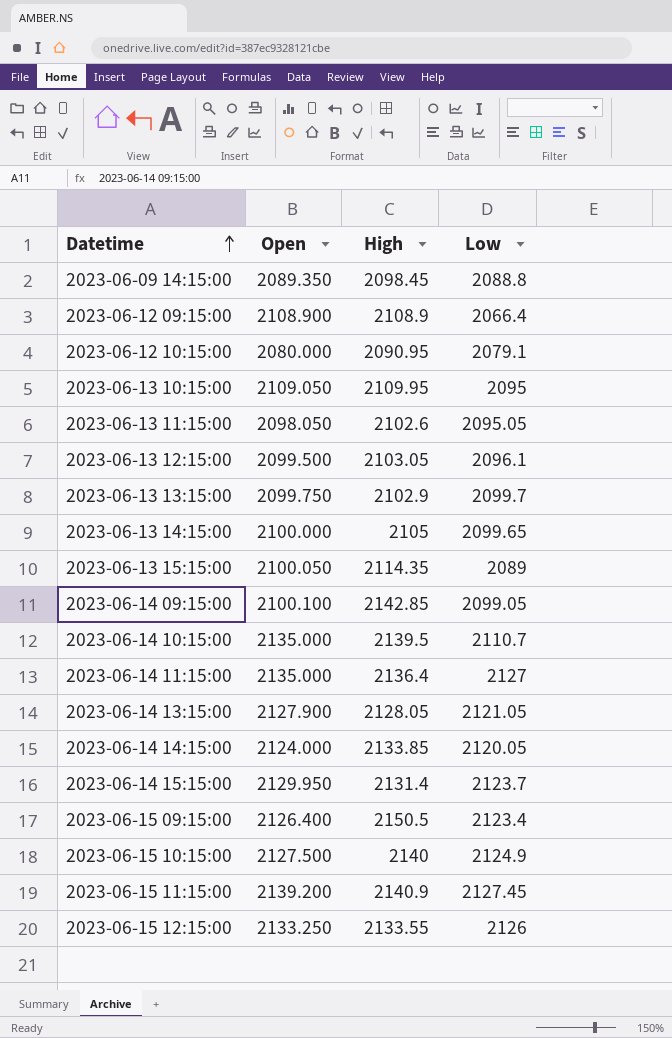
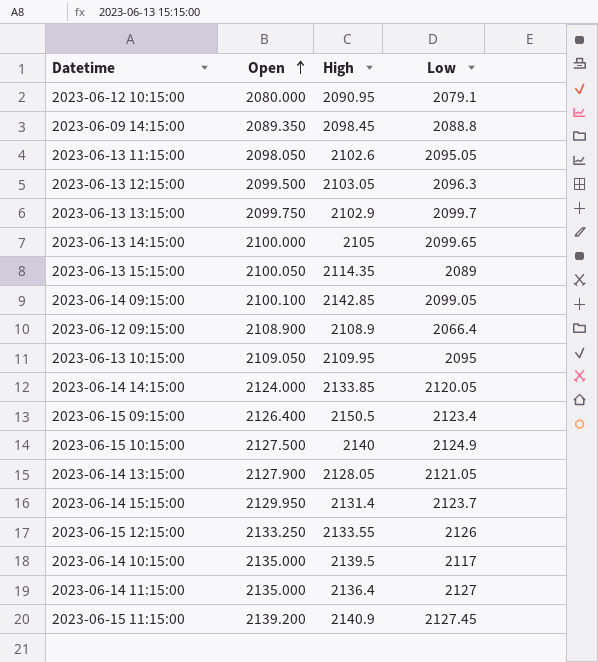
row order: Datetime ascending -> Open ascending
2023-06-13 12:15:00 | Low: 2096.1 -> 2096.3
2023-06-14 10:15:00 | Low: 2110.7 -> 2117

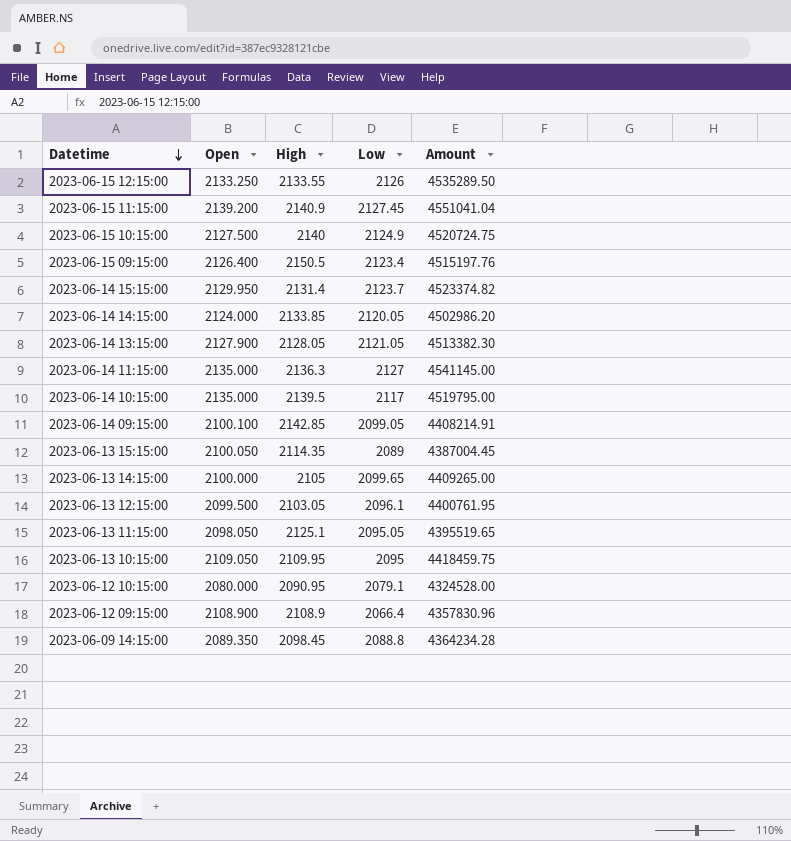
row order: Open ascending -> Datetime descending
column Amount | formula: none -> [Open] * [Low]
row 2023-06-13 13:15:00: 2099.750 | 2102.9 | 2099.7 -> none
2023-06-14 11:15:00 | High: 2136.4 -> 2136.3
2023-06-13 12:15:00 | Low: 2096.3 -> 2096.1
2023-06-13 11:15:00 | High: 2102.6 -> 2125.1

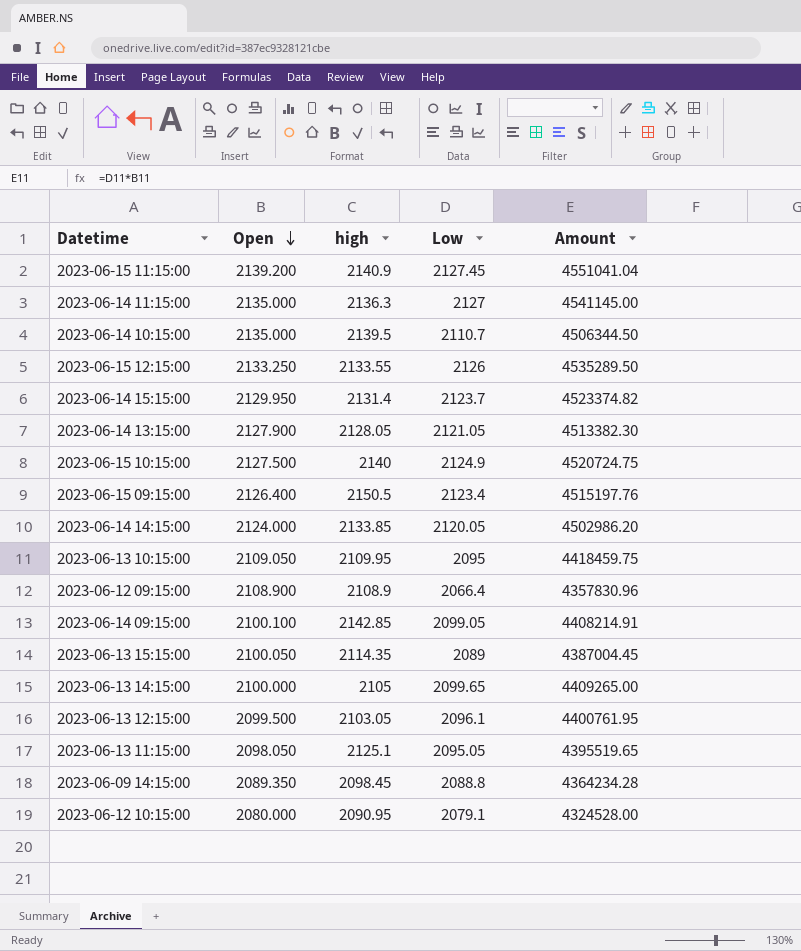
row order: Datetime descending -> Open descending
column name: High -> high
2023-06-14 10:15:00 | Low: 2117 -> 2110.7
2023-06-14 10:15:00 | Amount: 4519795.00 -> 4506344.50

